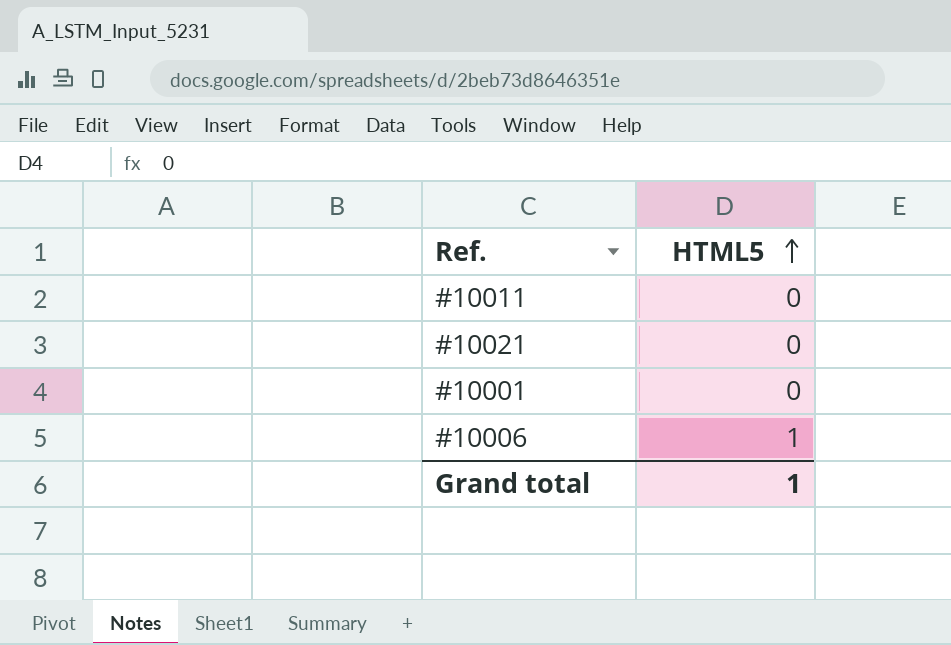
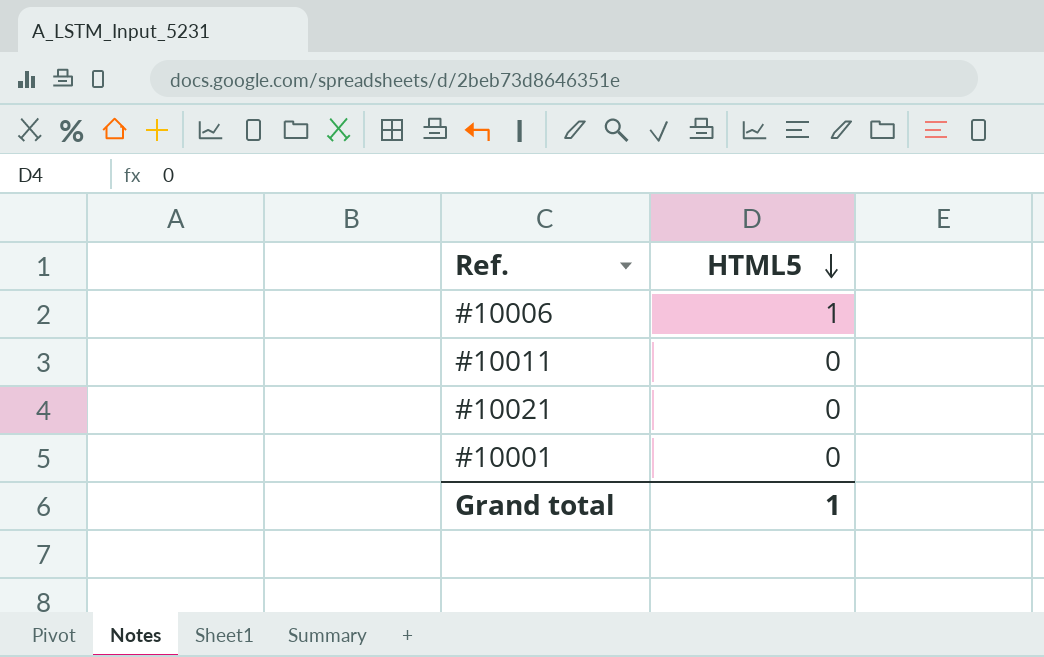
row order: HTML5 ascending -> HTML5 descending

